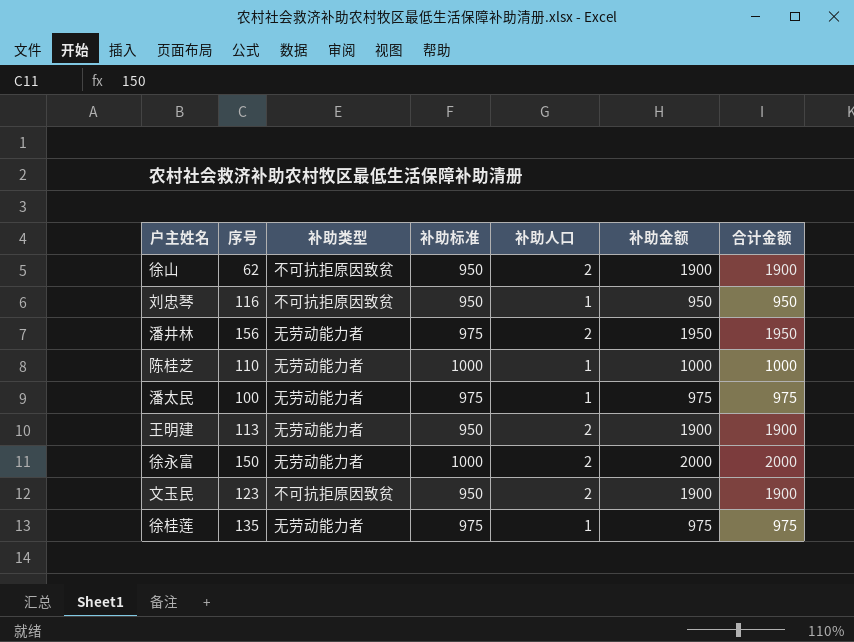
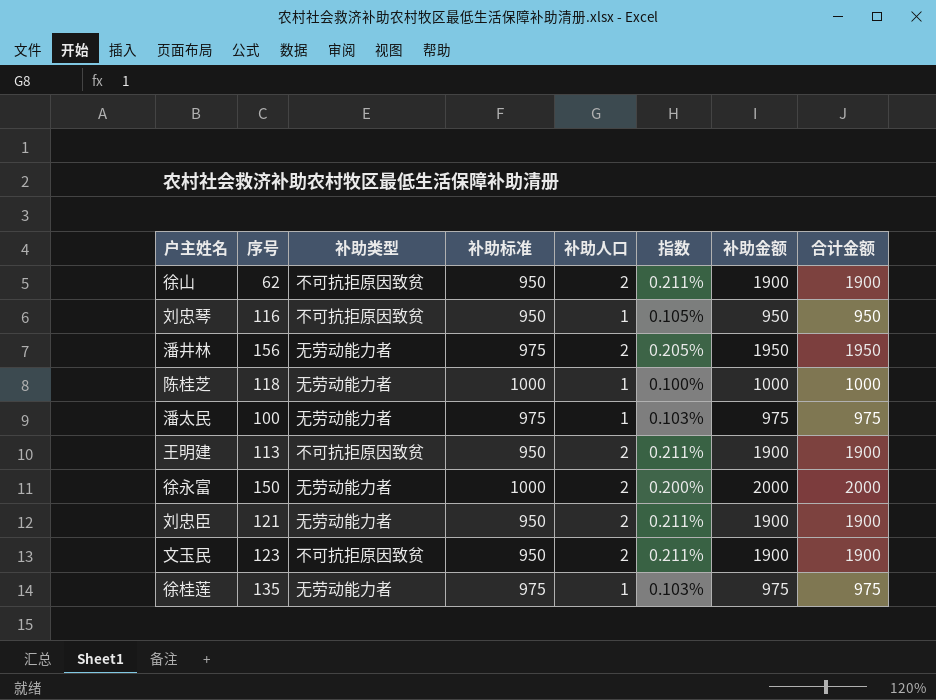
column 指数 | formula: none -> [补助人口] / [补助标准]
陈桂芝 | 序号: 110 -> 118
王明建 | 补助类型: 无劳动能力者 -> 不可抗拒原因致贫
row 刘忠臣: none -> 121 | 无劳动能力者 | 950 | 2 | 0.211% | 1900 | 1900

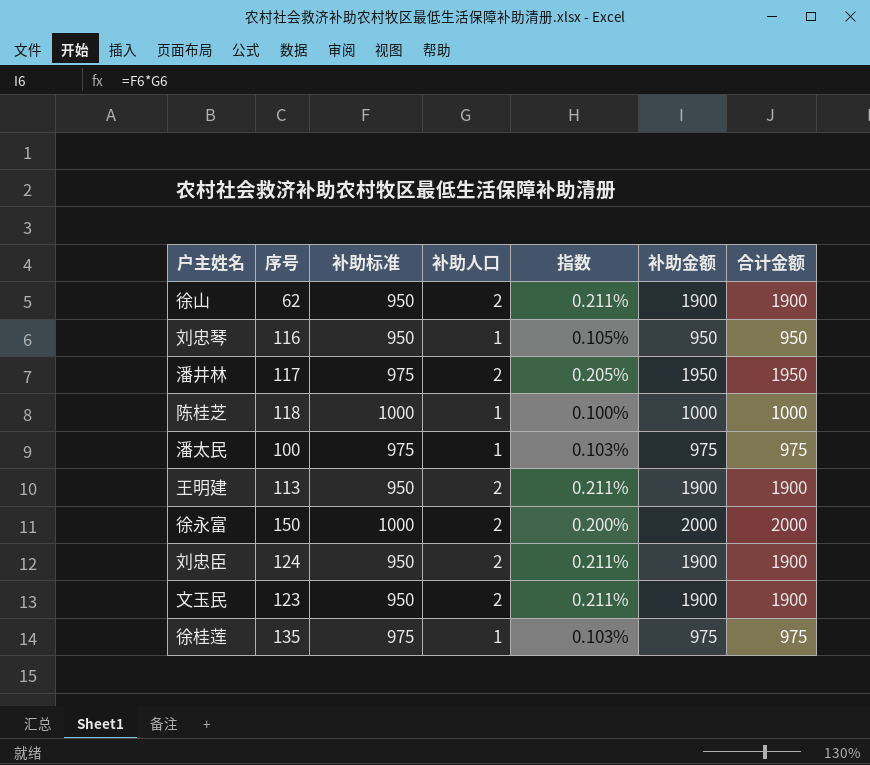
column 补助类型 | position: 3 -> none
潘井林 | 序号: 156 -> 117
刘忠臣 | 序号: 121 -> 124

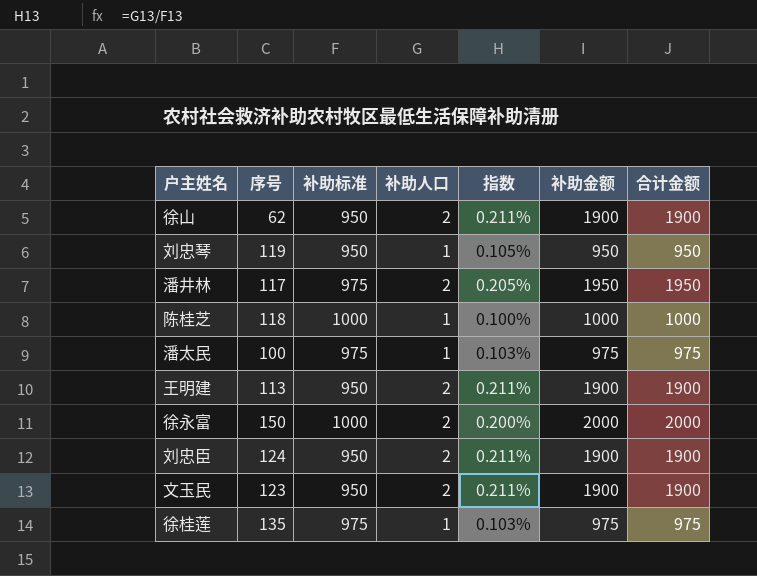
刘忠琴 | 序号: 116 -> 119

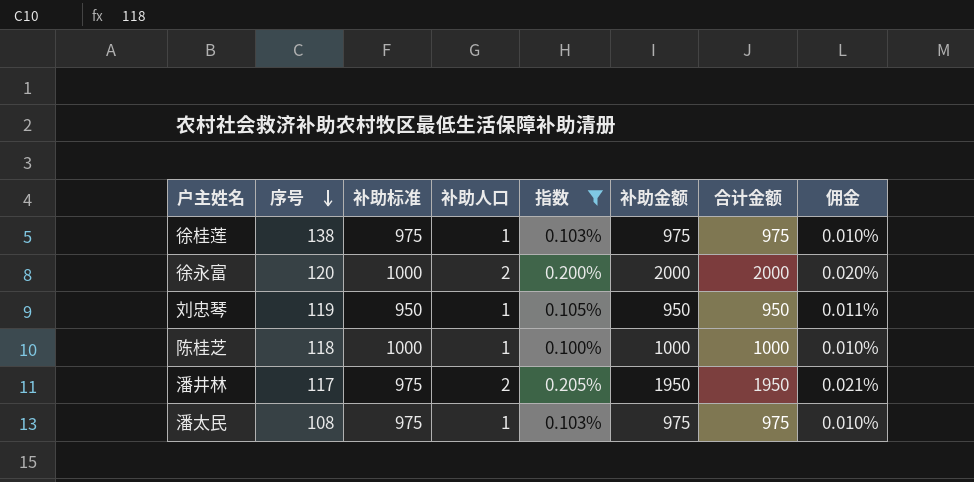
filter: none -> 指数 != 0.211%
row order: none -> 序号 descending
column 佣金 | formula: none -> [指数] * 0.1
徐桂莲 | 序号: 135 -> 138
徐永富 | 序号: 150 -> 120
潘太民 | 序号: 100 -> 108

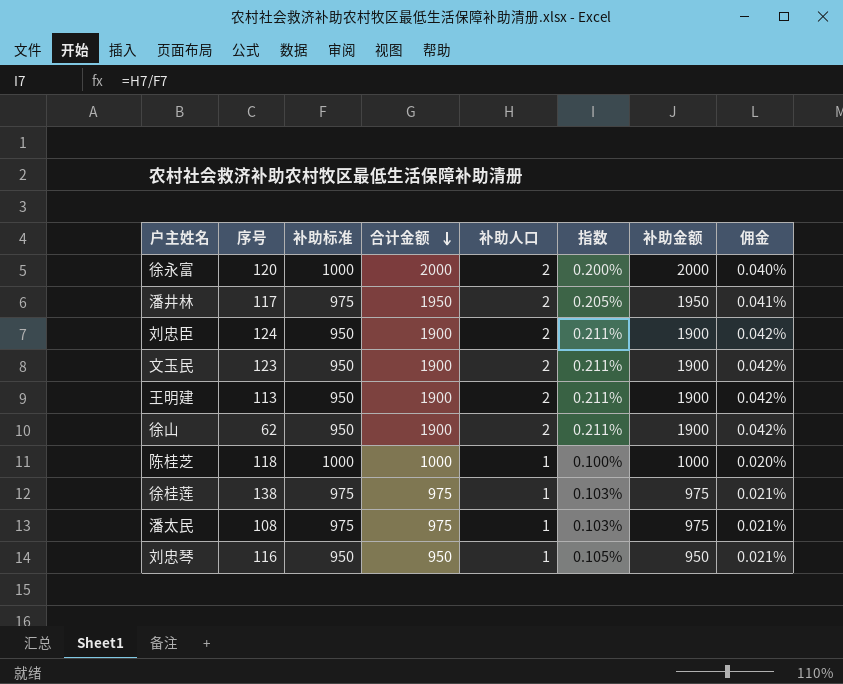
filter: 指数 != 0.211% -> none
row order: 序号 descending -> 合计金额 descending
column 合计金额 | position: 7 -> 4
column 佣金 | formula: [指数] * 0.1 -> [指数] * 0.2
刘忠琴 | 序号: 119 -> 116

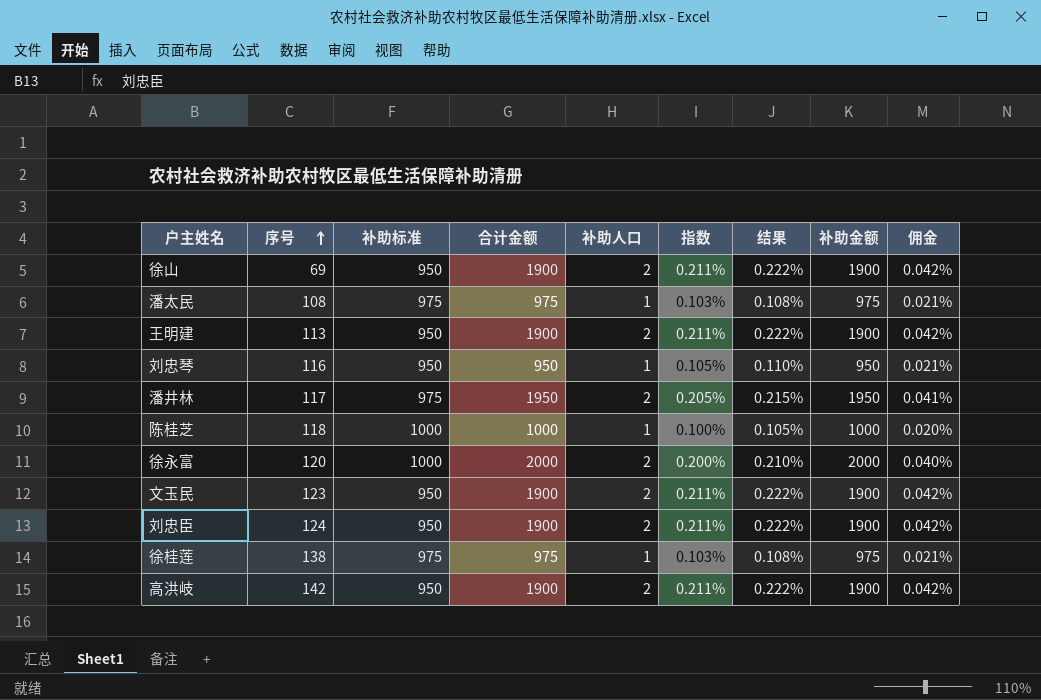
row order: 合计金额 descending -> 序号 ascending
column 结果 | formula: none -> [指数] * 1.05
徐山 | 序号: 62 -> 69
row 高洪岐: none -> 142 | 950 | 1900 | 2 | 0.211% | 0.222% | 1900 | 0.042%

